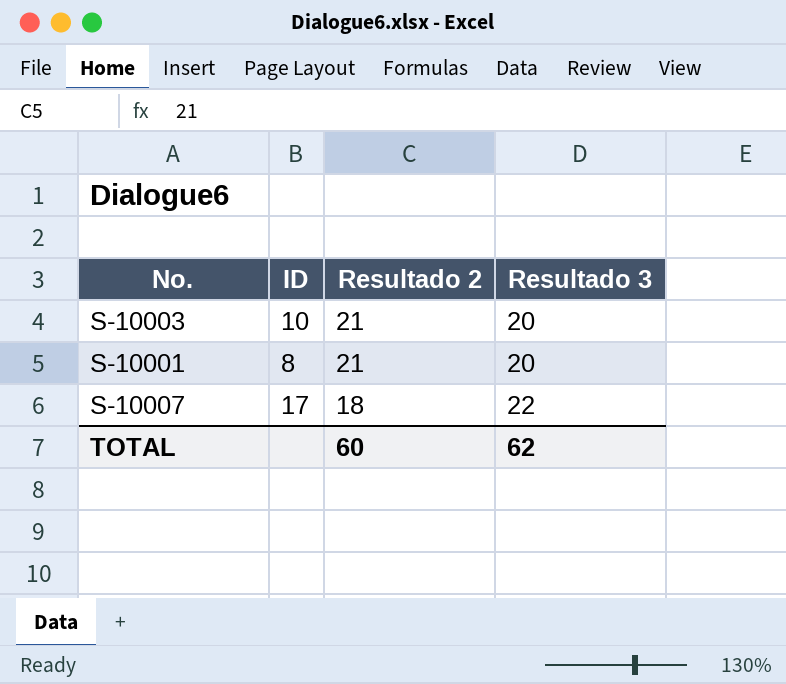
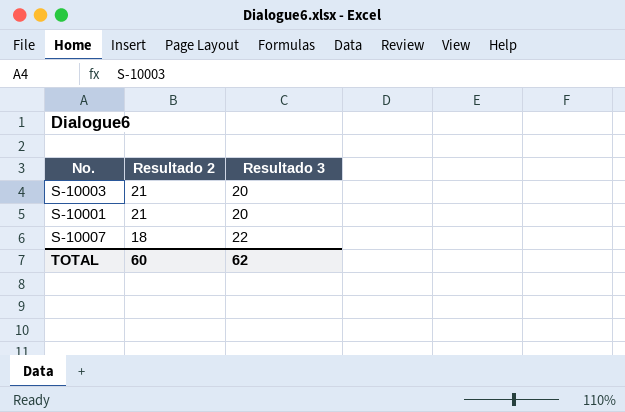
column ID | position: 2 -> none

